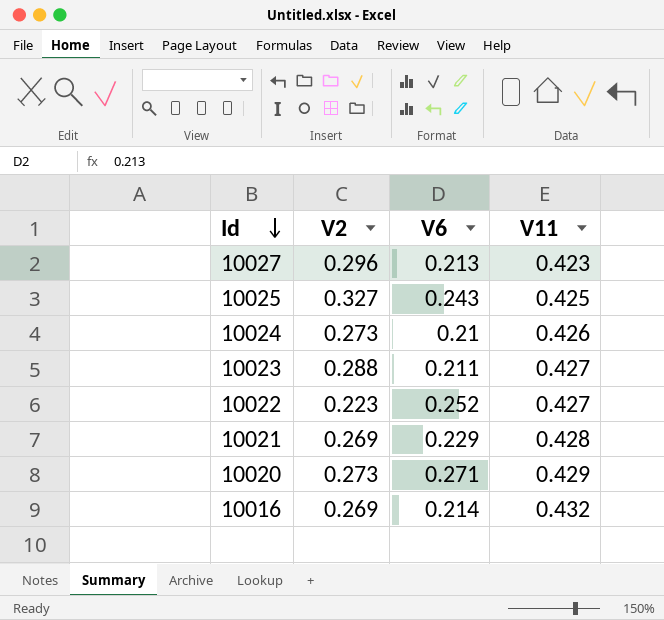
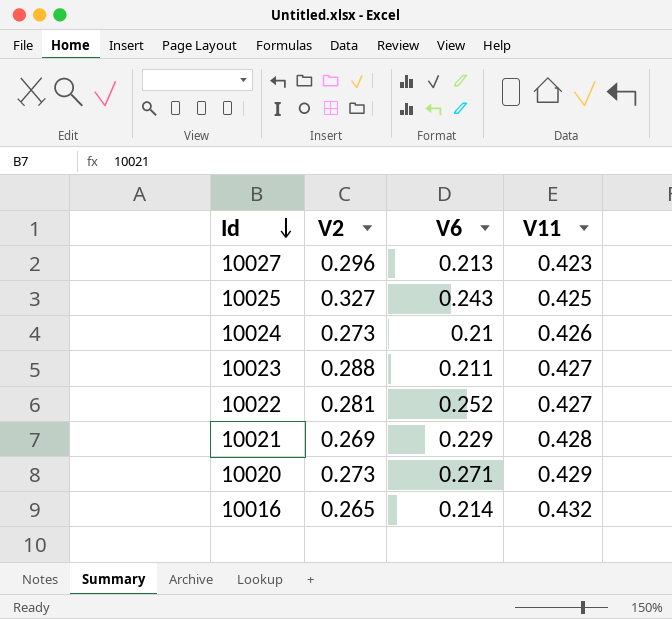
10022 | V2: 0.223 -> 0.281
10016 | V2: 0.269 -> 0.265

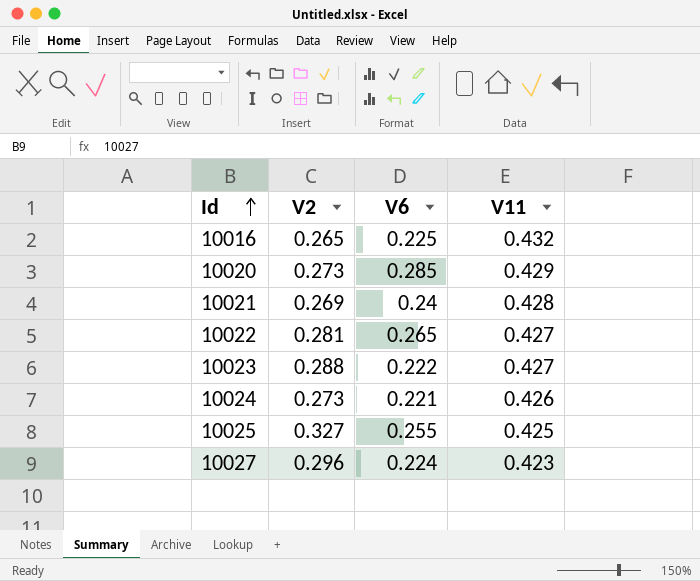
row order: Id descending -> Id ascending
10016 | V6: 0.214 -> 0.225
10020 | V6: 0.271 -> 0.285
10021 | V6: 0.229 -> 0.24
10022 | V6: 0.252 -> 0.265
10023 | V6: 0.211 -> 0.222
10024 | V6: 0.21 -> 0.221
10025 | V6: 0.243 -> 0.255
10027 | V6: 0.213 -> 0.224

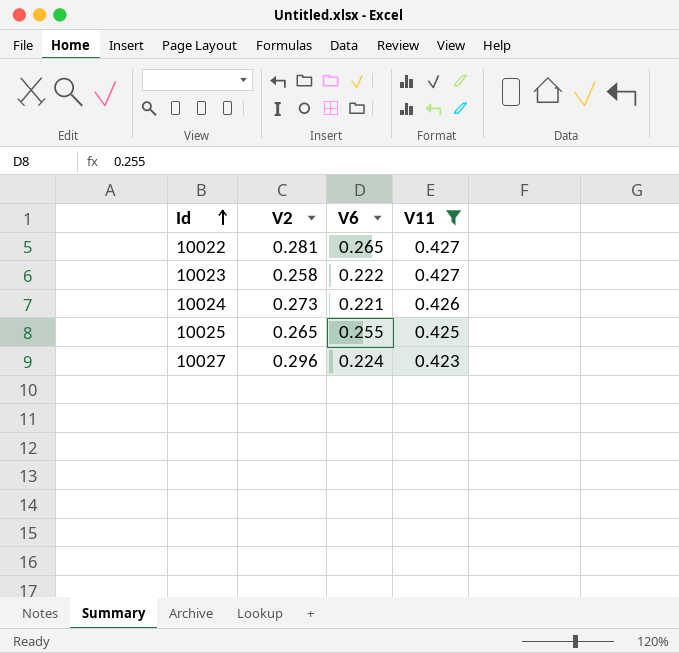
filter: none -> V11 <= 0.427
10023 | V2: 0.288 -> 0.258
10025 | V2: 0.327 -> 0.265

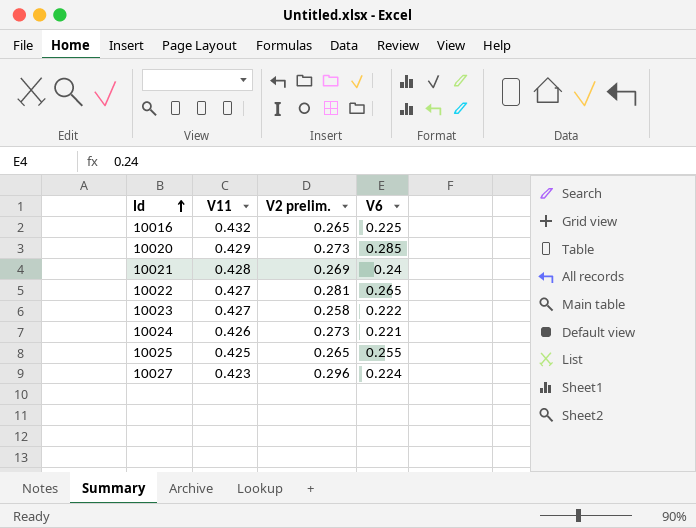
filter: V11 <= 0.427 -> none
column V11 | position: 4 -> 2
column name: V2 -> V2 prelim.

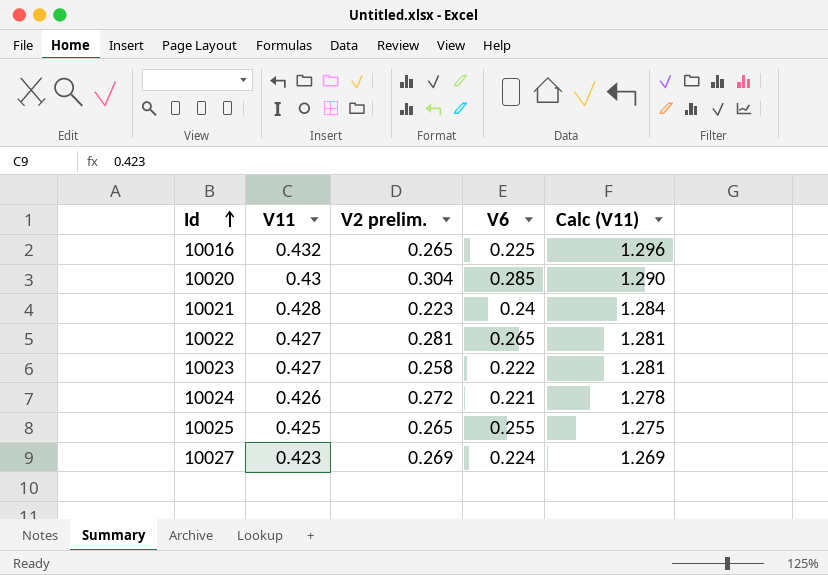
column Calc (V11) | formula: none -> [V11] * 3
10020 | V11: 0.429 -> 0.43
10020 | V2 prelim.: 0.273 -> 0.304
10021 | V2 prelim.: 0.269 -> 0.223
10024 | V2 prelim.: 0.273 -> 0.272
10027 | V2 prelim.: 0.296 -> 0.269

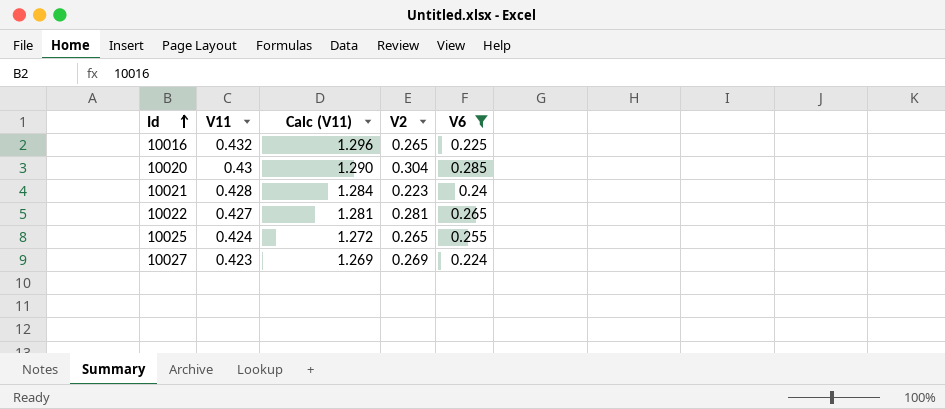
filter: none -> V6 >= 0.224
column Calc (V11) | position: 5 -> 3
column name: V2 prelim. -> V2
10025 | V11: 0.425 -> 0.424
10025 | Calc (V11): 1.275 -> 1.272

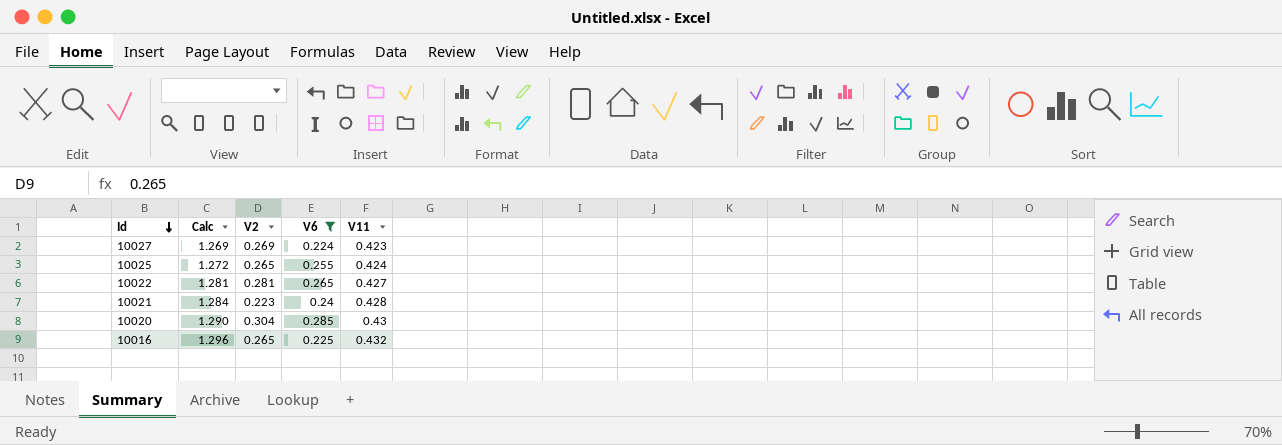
row order: Id ascending -> Id descending
column name: Calc (V11) -> Calc
column V11 | position: 2 -> 5

